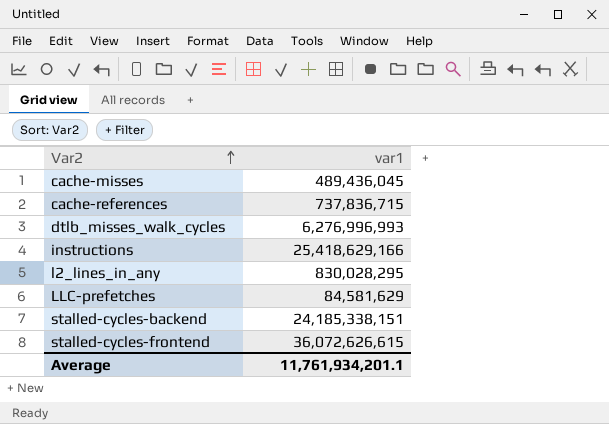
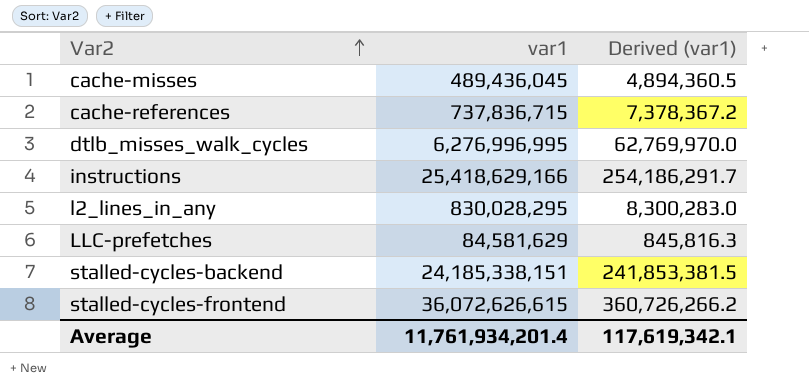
column Derived (var1) | formula: none -> [var1] * 0.01
dtlb_misses_walk_cycles | var1: 6,276,996,993 -> 6,276,996,995
Average | var1: 11,761,934,201.1 -> 11,761,934,201.4

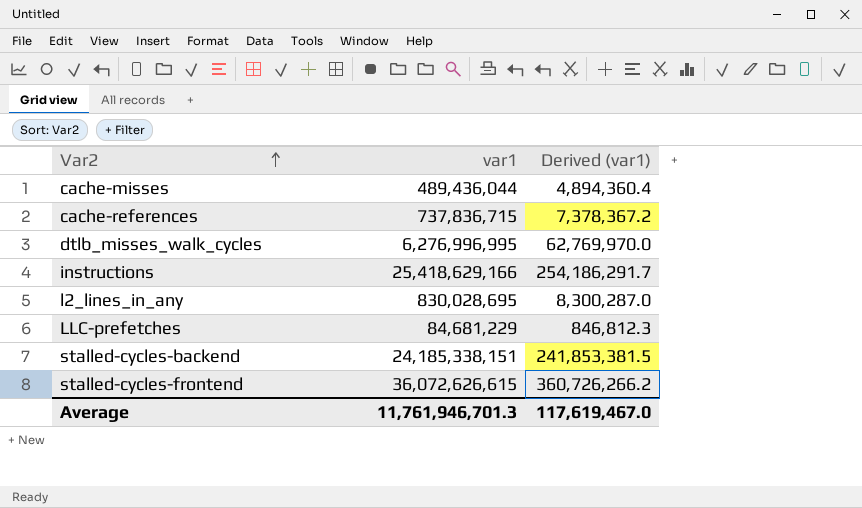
cache-misses | var1: 489,436,045 -> 489,436,044
cache-misses | Derived (var1): 4,894,360.5 -> 4,894,360.4
l2_lines_in_any | var1: 830,028,295 -> 830,028,695
l2_lines_in_any | Derived (var1): 8,300,283.0 -> 8,300,287.0
LLC-prefetches | var1: 84,581,629 -> 84,681,229
LLC-prefetches | Derived (var1): 845,816.3 -> 846,812.3
Average | var1: 11,761,934,201.4 -> 11,761,946,701.3
Average | Derived (var1): 117,619,342.1 -> 117,619,467.0

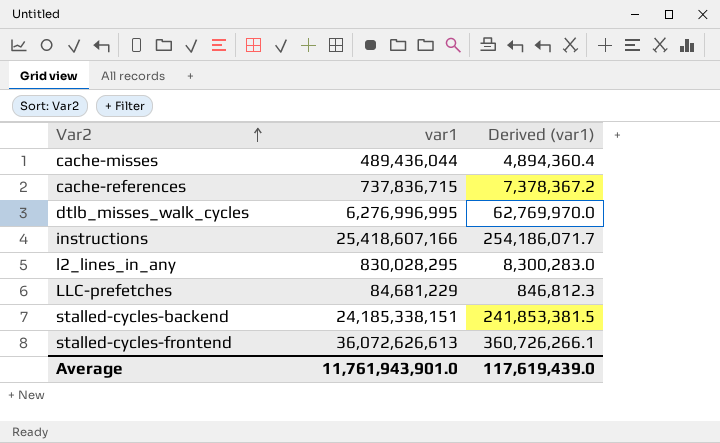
instructions | var1: 25,418,629,166 -> 25,418,607,166
instructions | Derived (var1): 254,186,291.7 -> 254,186,071.7
l2_lines_in_any | var1: 830,028,695 -> 830,028,295
l2_lines_in_any | Derived (var1): 8,300,287.0 -> 8,300,283.0
stalled-cycles-frontend | var1: 36,072,626,615 -> 36,072,626,613
stalled-cycles-frontend | Derived (var1): 360,726,266.2 -> 360,726,266.1
Average | var1: 11,761,946,701.3 -> 11,761,943,901.0
Average | Derived (var1): 117,619,467.0 -> 117,619,439.0

